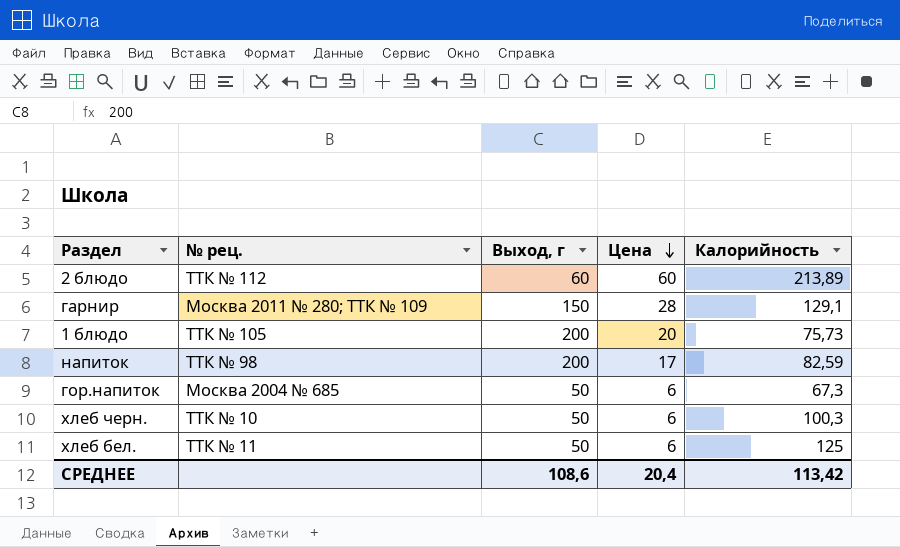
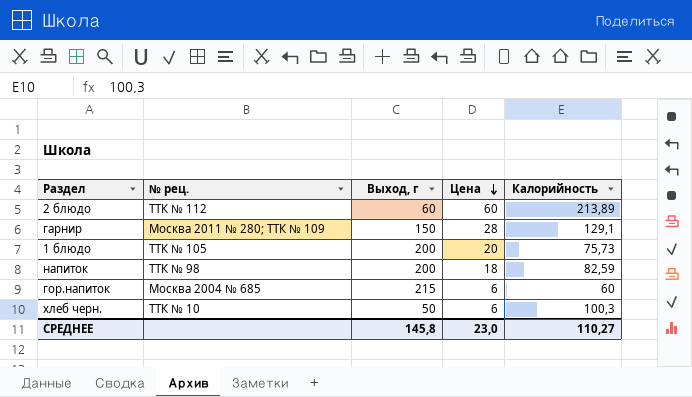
row хлеб бел.: ТТК № 11 | 50 | 6 | 125 -> none
напиток | Цена: 17 -> 18
гор.напиток | Выход, г: 50 -> 215
гор.напиток | Калорийность: 67,3 -> 60
СРЕДНЕЕ | Выход, г: 108,6 -> 145,8
СРЕДНЕЕ | Цена: 20,4 -> 23,0
СРЕДНЕЕ | Калорийность: 113,42 -> 110,27

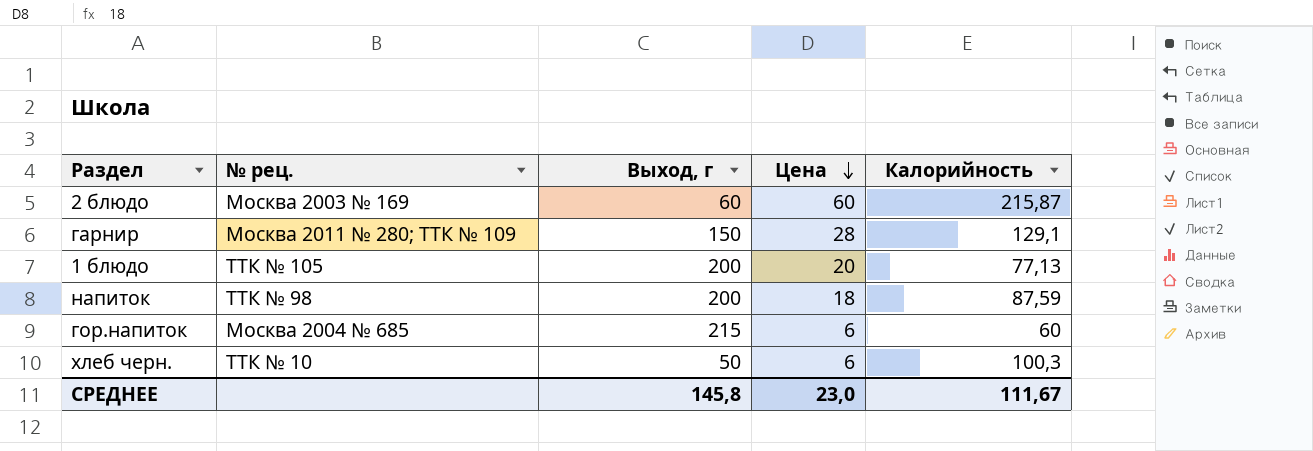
2 блюдо | № рец.: ТТК № 112 -> Москва 2003 № 169
2 блюдо | Калорийность: 213,89 -> 215,87
1 блюдо | Калорийность: 75,73 -> 77,13
напиток | Калорийность: 82,59 -> 87,59
СРЕДНЕЕ | Калорийность: 110,27 -> 111,67

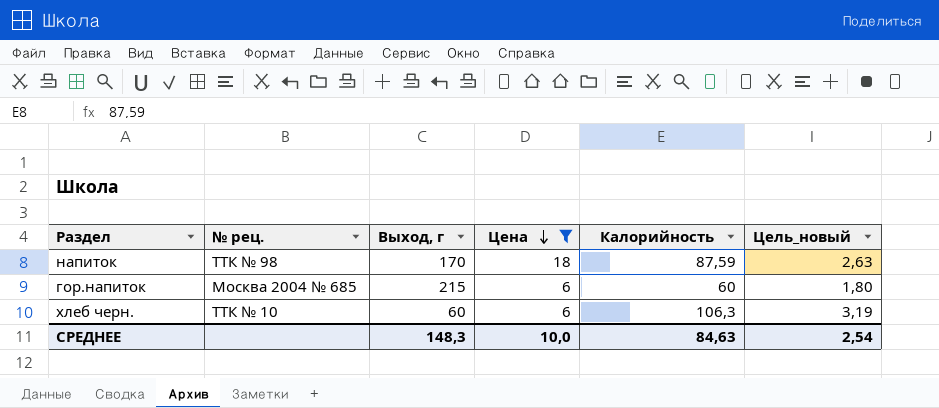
filter: none -> Цена <= 18
column Цель_новый | formula: none -> [Калорийность] * 0,03
напиток | Выход, г: 200 -> 170
хлеб черн. | Выход, г: 50 -> 60
хлеб черн. | Калорийность: 100,3 -> 106,3
СРЕДНЕЕ | Выход, г: 145,8 -> 148,3
СРЕДНЕЕ | Цена: 23,0 -> 10,0
СРЕДНЕЕ | Калорийность: 111,67 -> 84,63

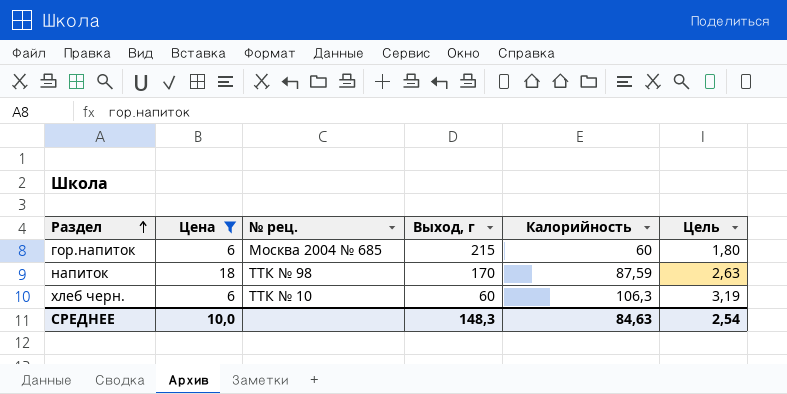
row order: Цена descending -> Раздел ascending
column Цена | position: 4 -> 2
column name: Цель_новый -> Цель

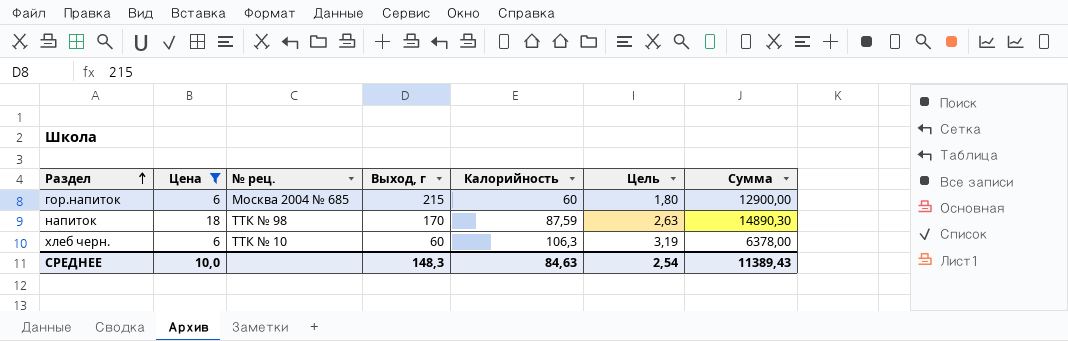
column Сумма | formula: none -> [Выход, г] * [Калорийность]

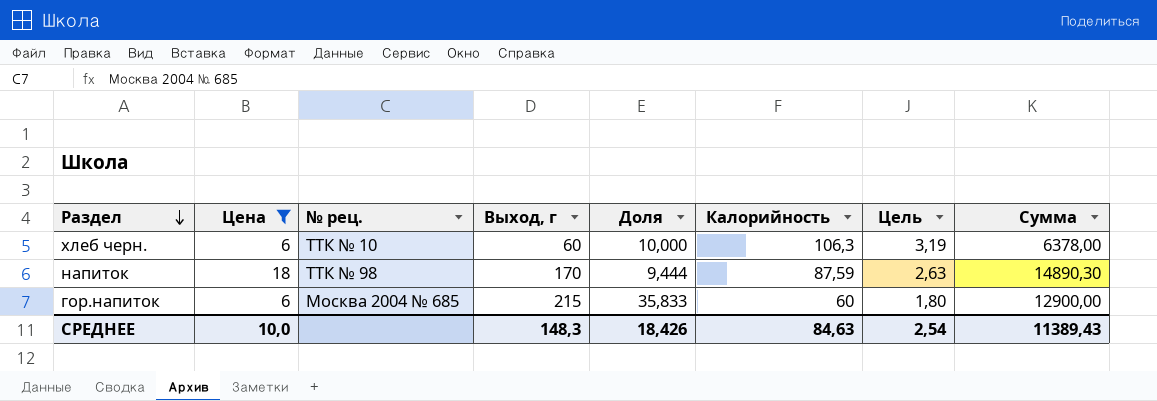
row order: Раздел ascending -> Раздел descending
column Доля | formula: none -> [Выход, г] / [Цена]

